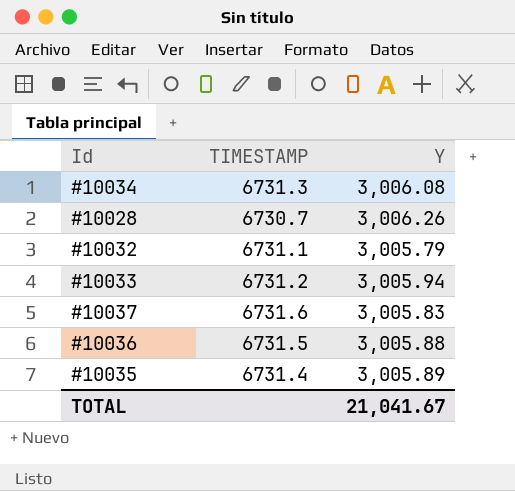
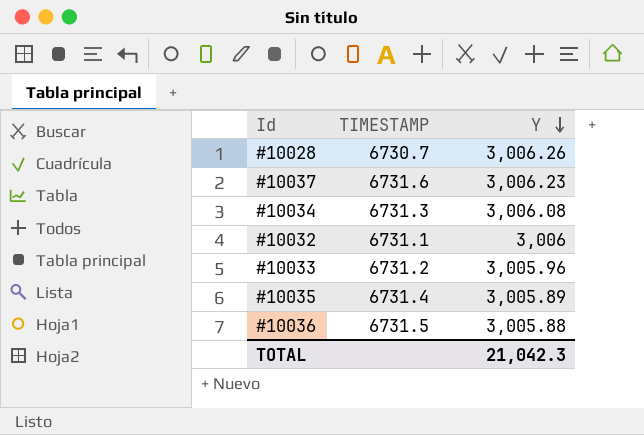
row order: none -> Y descending
#10037 | Y: 3,005.83 -> 3,006.23
#10032 | Y: 3,005.79 -> 3,006
#10033 | Y: 3,005.94 -> 3,005.96
TOTAL | Y: 21,041.67 -> 21,042.3

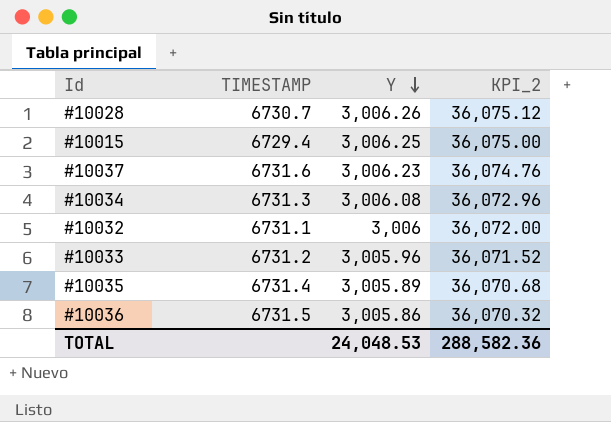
column KPI_2 | formula: none -> [Y] * 12
row #10015: none -> 6729.4 | 3,006.25 | 36,075.00
#10036 | Y: 3,005.88 -> 3,005.86
TOTAL | Y: 21,042.3 -> 24,048.53

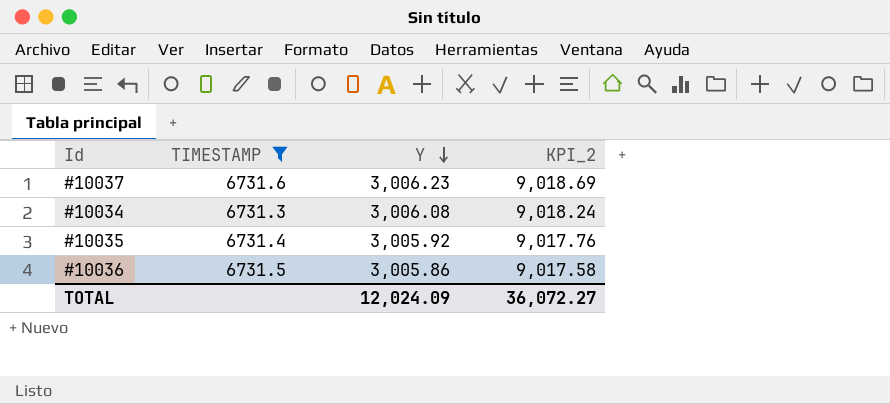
filter: none -> TIMESTAMP >= 6731.3
column KPI_2 | formula: [Y] * 12 -> [Y] * 3
#10035 | Y: 3,005.89 -> 3,005.92
TOTAL | Y: 24,048.53 -> 12,024.09
TOTAL | KPI_2: 288,582.36 -> 36,072.27

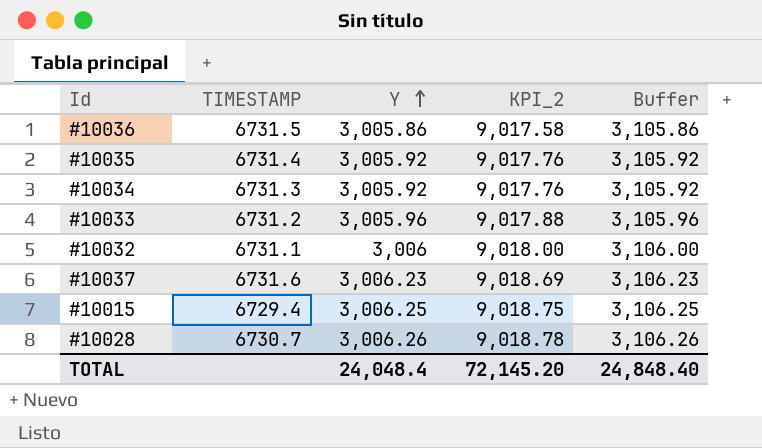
filter: TIMESTAMP >= 6731.3 -> none
row order: Y descending -> Y ascending
column Buffer | formula: none -> [Y] + 100
#10034 | Y: 3,006.08 -> 3,005.92
#10034 | KPI_2: 9,018.24 -> 9,017.76
TOTAL | Y: 12,024.09 -> 24,048.4
TOTAL | KPI_2: 36,072.27 -> 72,145.20

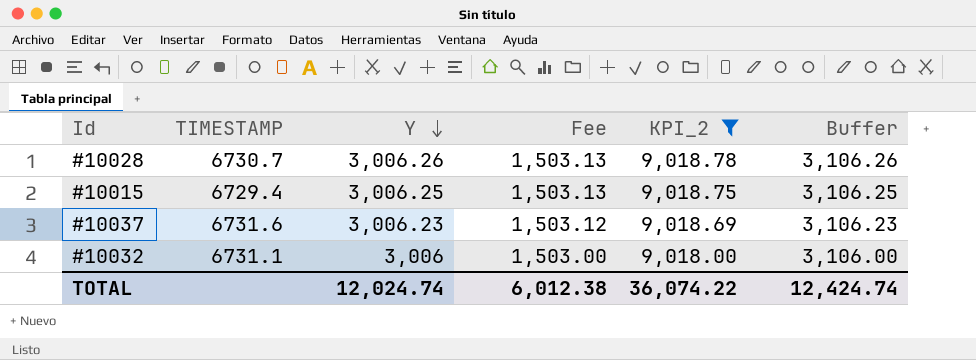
filter: none -> KPI_2 >= 9,018.00
row order: Y ascending -> Y descending
column Fee | formula: none -> [Y] * 0.5
TOTAL | Y: 24,048.4 -> 12,024.74
TOTAL | KPI_2: 72,145.20 -> 36,074.22
TOTAL | Buffer: 24,848.40 -> 12,424.74

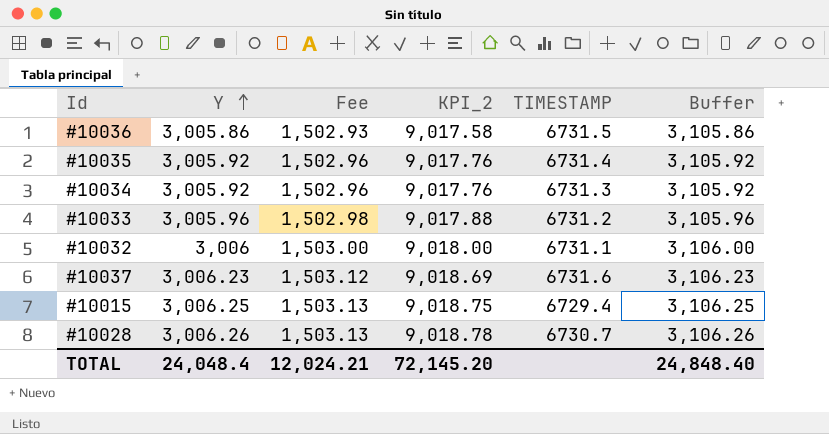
filter: KPI_2 >= 9,018.00 -> none
row order: Y descending -> Y ascending
column TIMESTAMP | position: 2 -> 5
TOTAL | Y: 12,024.74 -> 24,048.4
TOTAL | Fee: 6,012.38 -> 12,024.21
TOTAL | KPI_2: 36,074.22 -> 72,145.20
TOTAL | Buffer: 12,424.74 -> 24,848.40

